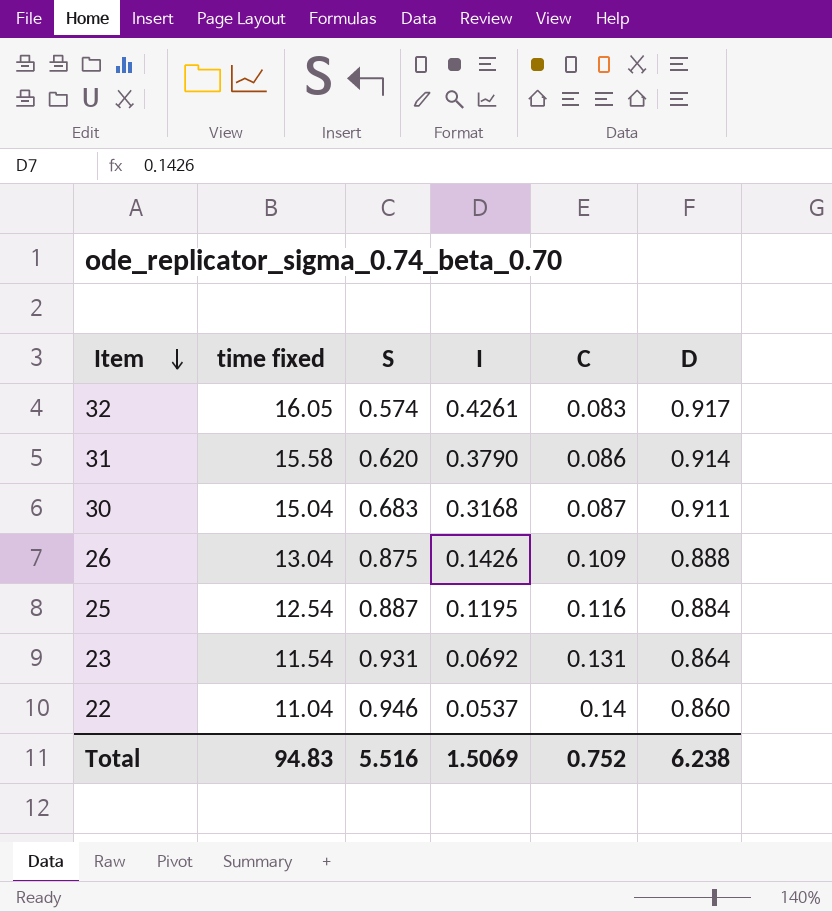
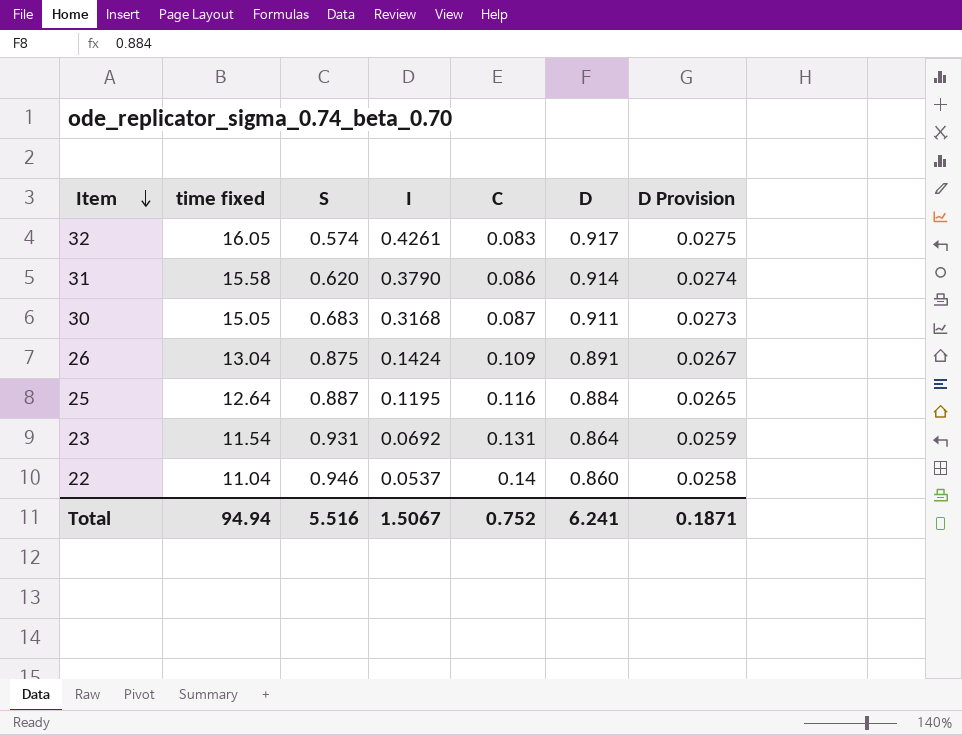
column D Provision | formula: none -> [D] * 0.03
30 | time fixed: 15.04 -> 15.05
26 | I: 0.1426 -> 0.1424
26 | D: 0.888 -> 0.891
25 | time fixed: 12.54 -> 12.64
Total | time fixed: 94.83 -> 94.94
Total | I: 1.5069 -> 1.5067
Total | D: 6.238 -> 6.241

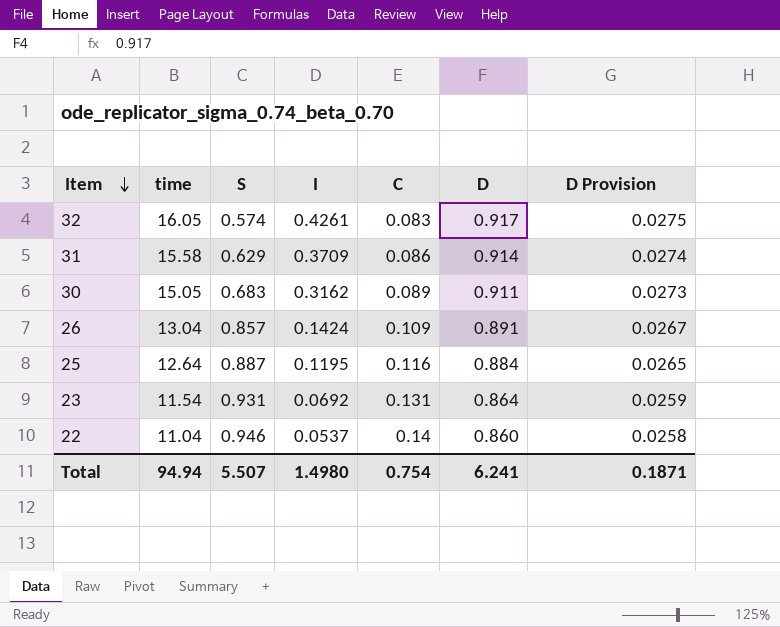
column name: time fixed -> time
31 | S: 0.620 -> 0.629
31 | I: 0.3790 -> 0.3709
30 | I: 0.3168 -> 0.3162
30 | C: 0.087 -> 0.089
26 | S: 0.875 -> 0.857
Total | S: 5.516 -> 5.507
Total | I: 1.5067 -> 1.4980
Total | C: 0.752 -> 0.754

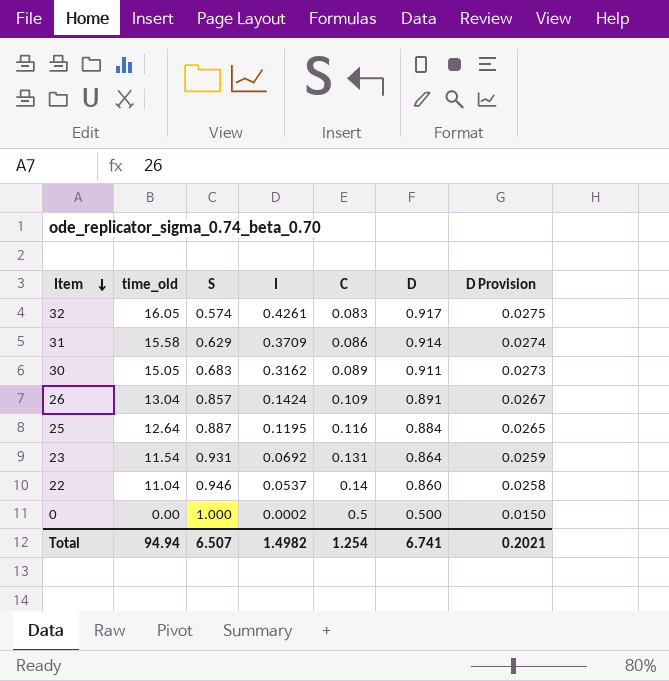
column name: time -> time_old
row 0: none -> 0.00 | 1.000 | 0.0002 | 0.5 | 0.500 | 0.0150
Total | S: 5.507 -> 6.507
Total | I: 1.4980 -> 1.4982
Total | C: 0.754 -> 1.254
Total | D: 6.241 -> 6.741
Total | D Provision: 0.1871 -> 0.2021

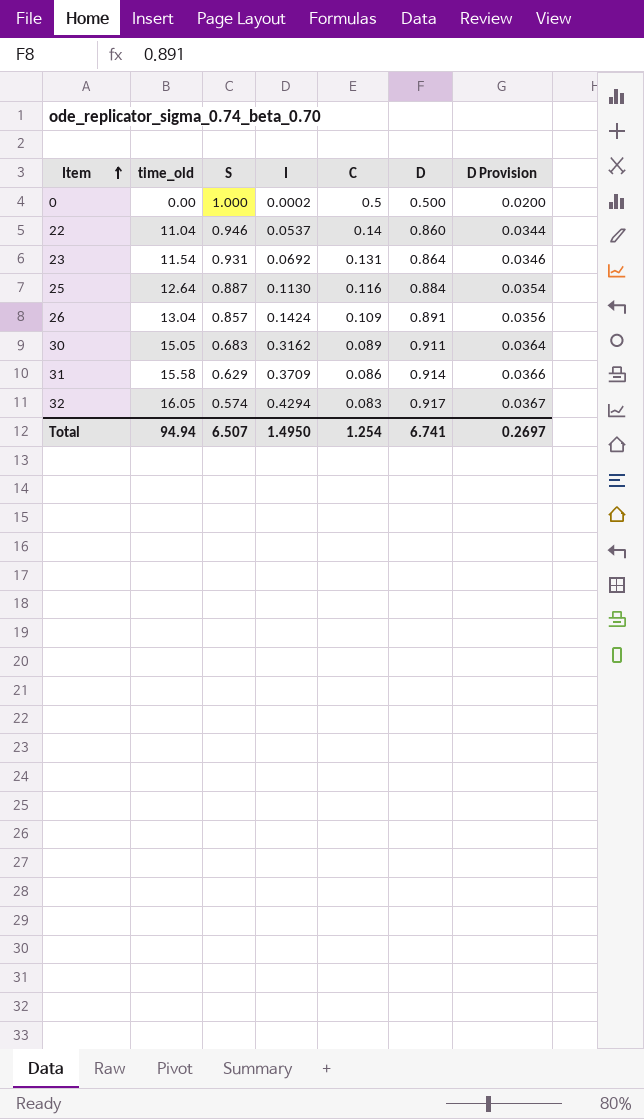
row order: Item descending -> Item ascending
column D Provision | formula: [D] * 0.03 -> [D] * 0.04
25 | I: 0.1195 -> 0.1130
32 | I: 0.4261 -> 0.4294
Total | I: 1.4982 -> 1.4950
Total | D Provision: 0.2021 -> 0.2697

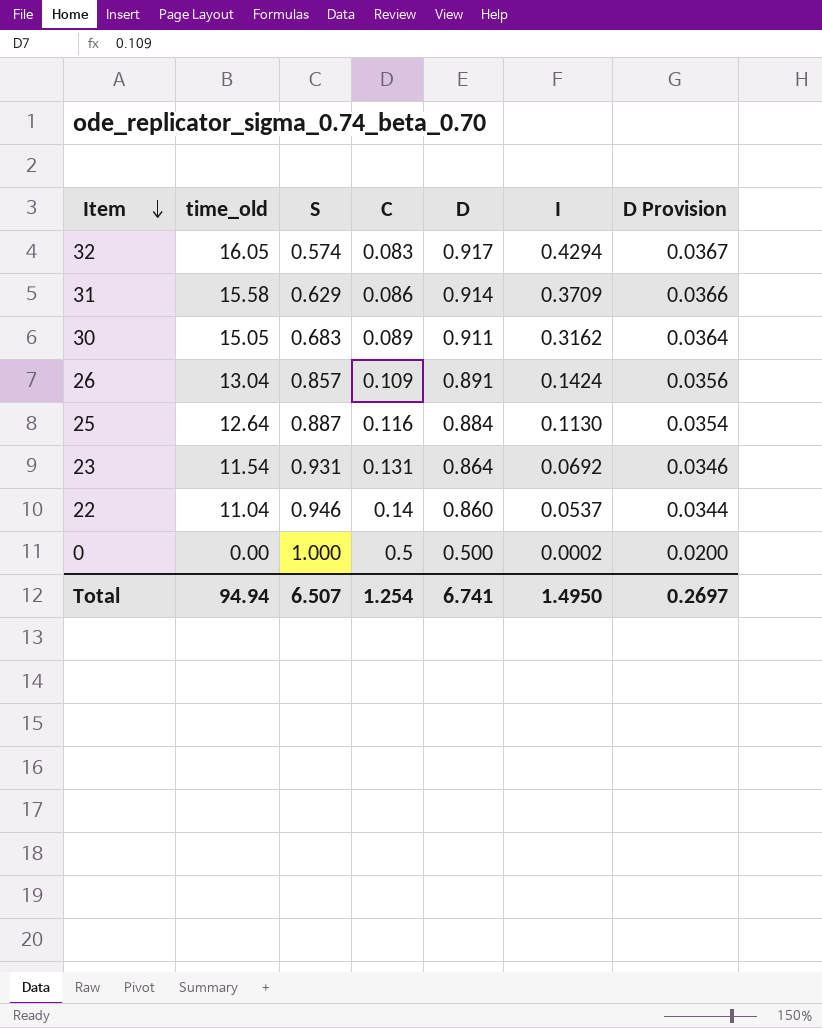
row order: Item ascending -> Item descending
column I | position: 4 -> 6

